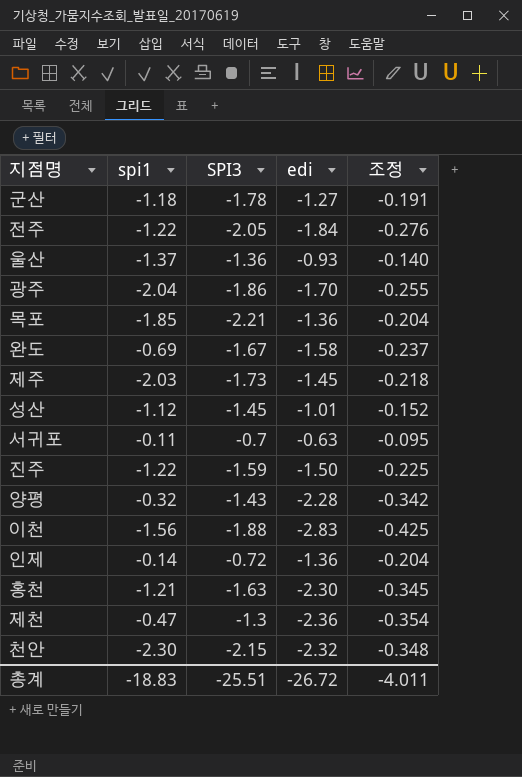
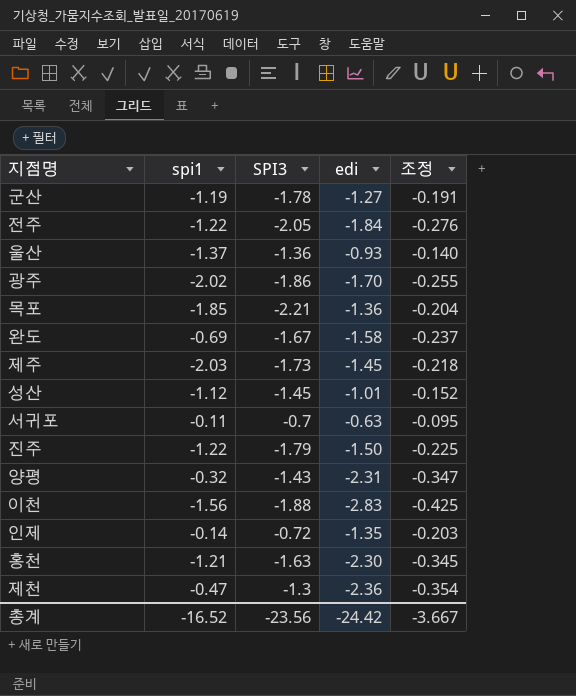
row 천안: -2.30 | -2.15 | -2.32 | -0.348 -> none
군산 | spi1: -1.18 -> -1.19
광주 | spi1: -2.04 -> -2.02
진주 | SPI3: -1.59 -> -1.79
양평 | edi: -2.28 -> -2.31
양평 | 조정: -0.342 -> -0.347
인제 | edi: -1.36 -> -1.35
인제 | 조정: -0.204 -> -0.203
총계 | spi1: -18.83 -> -16.52
총계 | SPI3: -25.51 -> -23.56
총계 | edi: -26.72 -> -24.42
총계 | 조정: -4.011 -> -3.667

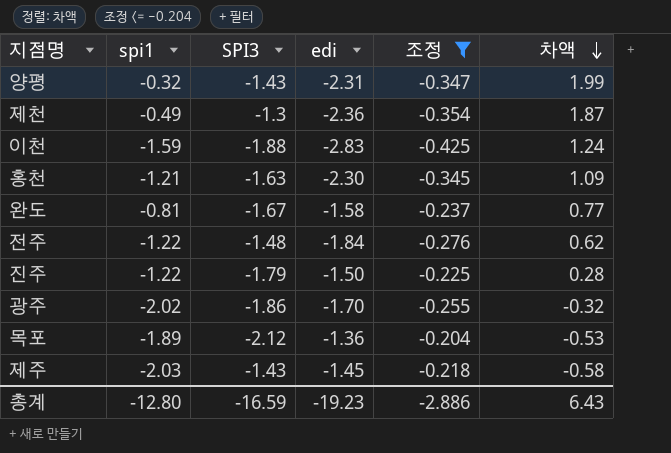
filter: none -> 조정 <= -0.204
row order: none -> 차액 descending
column 차액 | formula: none -> [spi1] - [edi]
제천 | spi1: -0.47 -> -0.49
이천 | spi1: -1.56 -> -1.59
완도 | spi1: -0.69 -> -0.81
전주 | SPI3: -2.05 -> -1.48
목포 | spi1: -1.85 -> -1.89
목포 | SPI3: -2.21 -> -2.12
제주 | SPI3: -1.73 -> -1.43
총계 | spi1: -16.52 -> -12.80
총계 | SPI3: -23.56 -> -16.59
총계 | edi: -24.42 -> -19.23
총계 | 조정: -3.667 -> -2.886

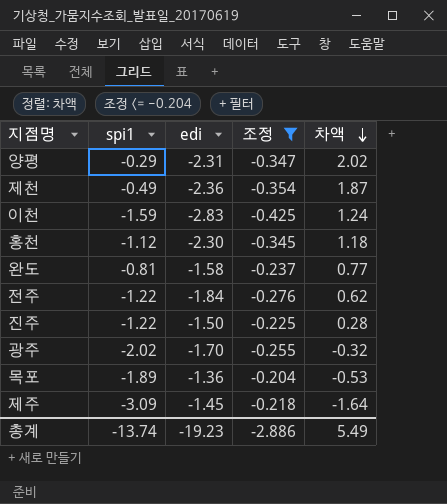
column SPI3 | position: 3 -> none
양평 | spi1: -0.32 -> -0.29
양평 | 차액: 1.99 -> 2.02
홍천 | spi1: -1.21 -> -1.12
홍천 | 차액: 1.09 -> 1.18
제주 | spi1: -2.03 -> -3.09
제주 | 차액: -0.58 -> -1.64
총계 | spi1: -12.80 -> -13.74
총계 | 차액: 6.43 -> 5.49

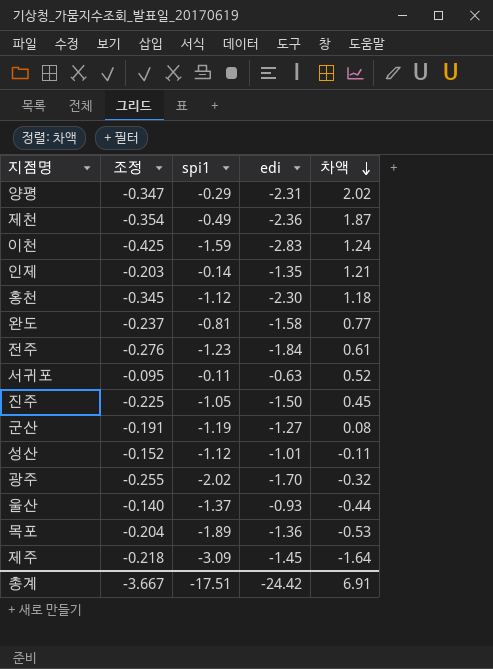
filter: 조정 <= -0.204 -> none
column 조정 | position: 4 -> 2
전주 | spi1: -1.22 -> -1.23
전주 | 차액: 0.62 -> 0.61
진주 | spi1: -1.22 -> -1.05
진주 | 차액: 0.28 -> 0.45
총계 | 조정: -2.886 -> -3.667
총계 | spi1: -13.74 -> -17.51
총계 | edi: -19.23 -> -24.42
총계 | 차액: 5.49 -> 6.91

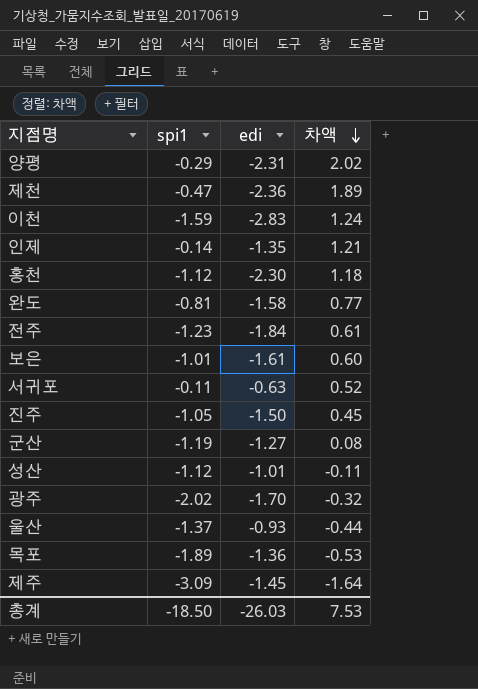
column 조정 | formula: [edi] * 0.15 -> none
제천 | spi1: -0.49 -> -0.47
제천 | 차액: 1.87 -> 1.89
row 보은: none -> -1.01 | -1.61 | 0.60
총계 | spi1: -17.51 -> -18.50
총계 | edi: -24.42 -> -26.03
총계 | 차액: 6.91 -> 7.53

